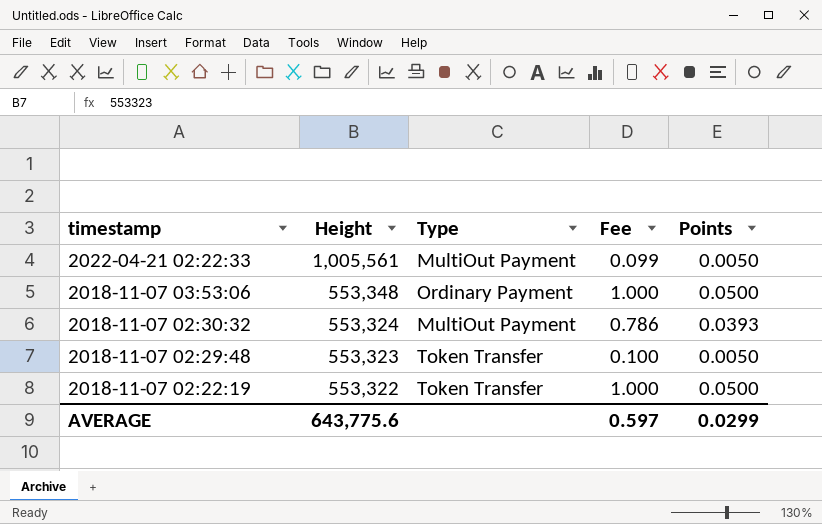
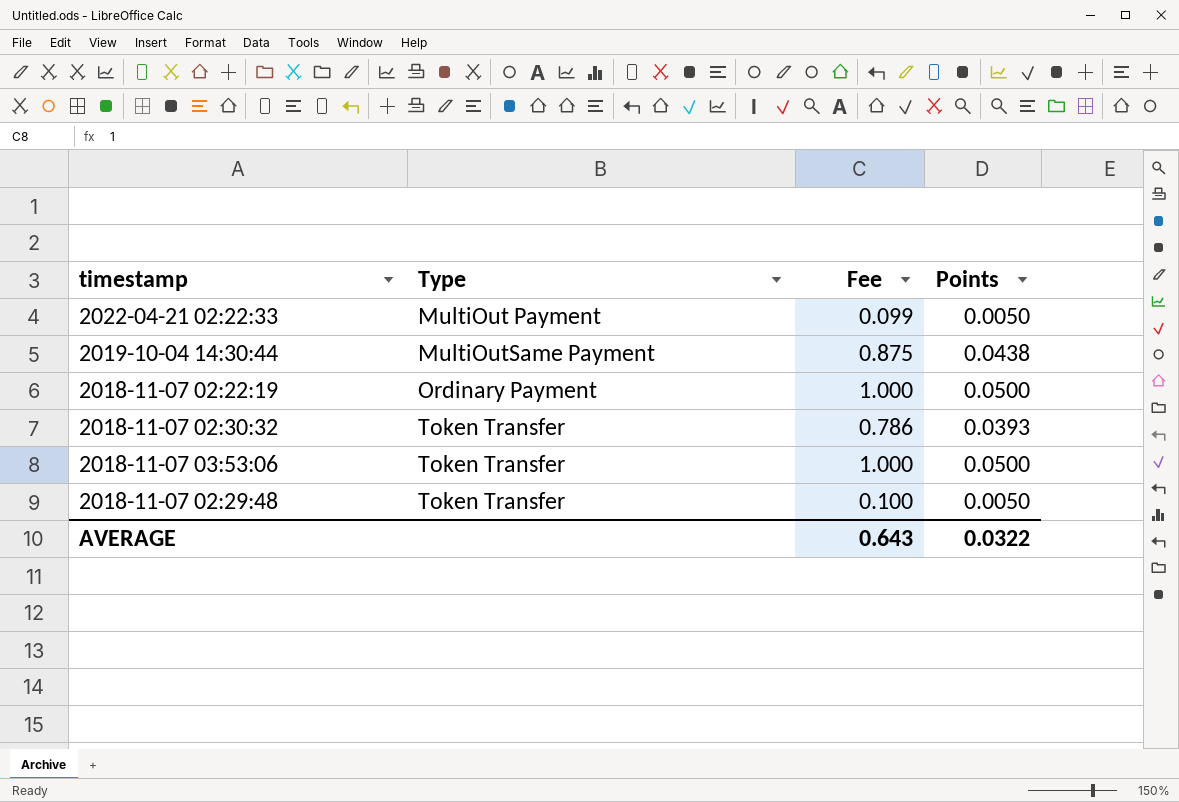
row order: timestamp descending -> Type ascending
column Height | position: 2 -> none
row 2019-10-04 14:30:44: none -> MultiOutSame Payment | 0.875 | 0.0438
2018-11-07 02:22:19 | Type: Token Transfer -> Ordinary Payment
2018-11-07 02:30:32 | Type: MultiOut Payment -> Token Transfer
2018-11-07 03:53:06 | Type: Ordinary Payment -> Token Transfer
AVERAGE | Fee: 0.597 -> 0.643
AVERAGE | Points: 0.0299 -> 0.0322

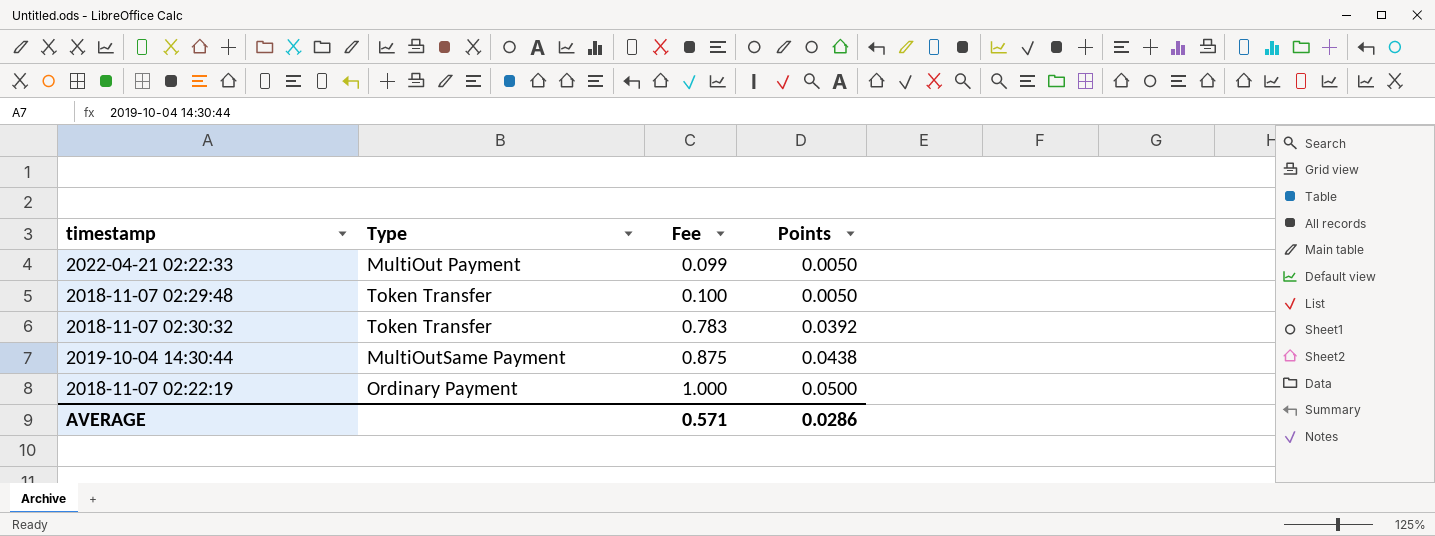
row order: Type ascending -> Fee ascending
row 2018-11-07 03:53:06: Token Transfer | 1.000 | 0.0500 -> none
2018-11-07 02:30:32 | Fee: 0.786 -> 0.783
2018-11-07 02:30:32 | Points: 0.0393 -> 0.0392
AVERAGE | Fee: 0.643 -> 0.571
AVERAGE | Points: 0.0322 -> 0.0286

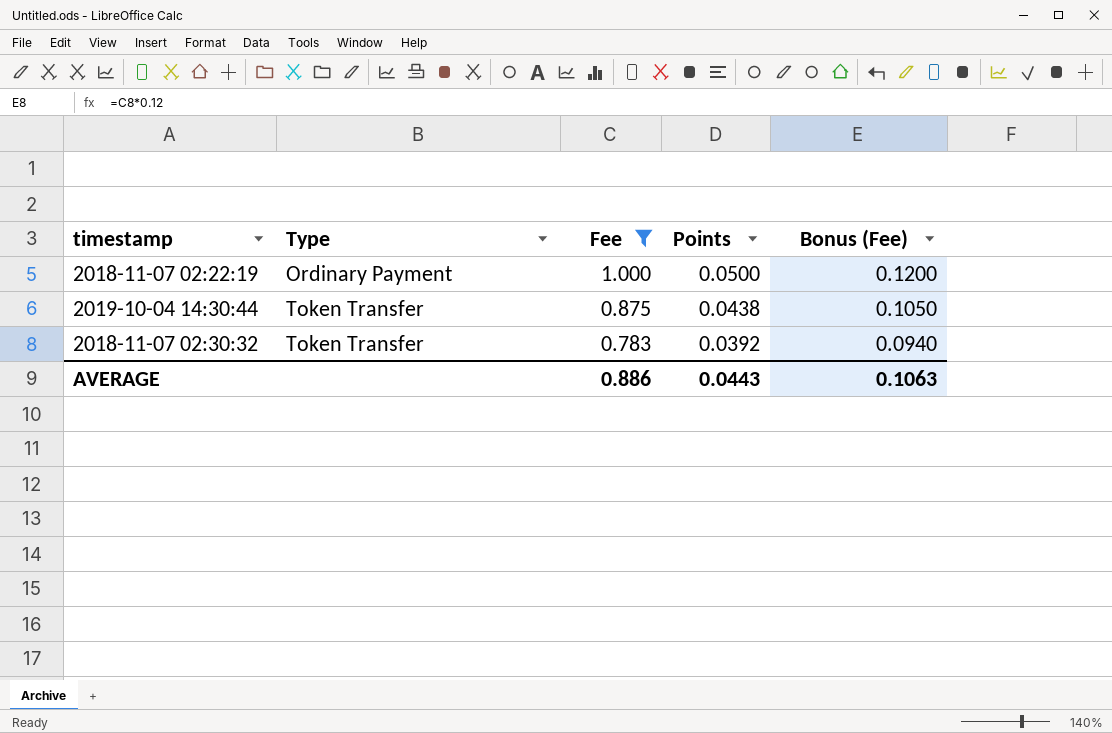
filter: none -> Fee >= 0.783
row order: Fee ascending -> Type ascending
column Bonus (Fee) | formula: none -> [Fee] * 0.12
2019-10-04 14:30:44 | Type: MultiOutSame Payment -> Token Transfer
AVERAGE | Fee: 0.571 -> 0.886
AVERAGE | Points: 0.0286 -> 0.0443

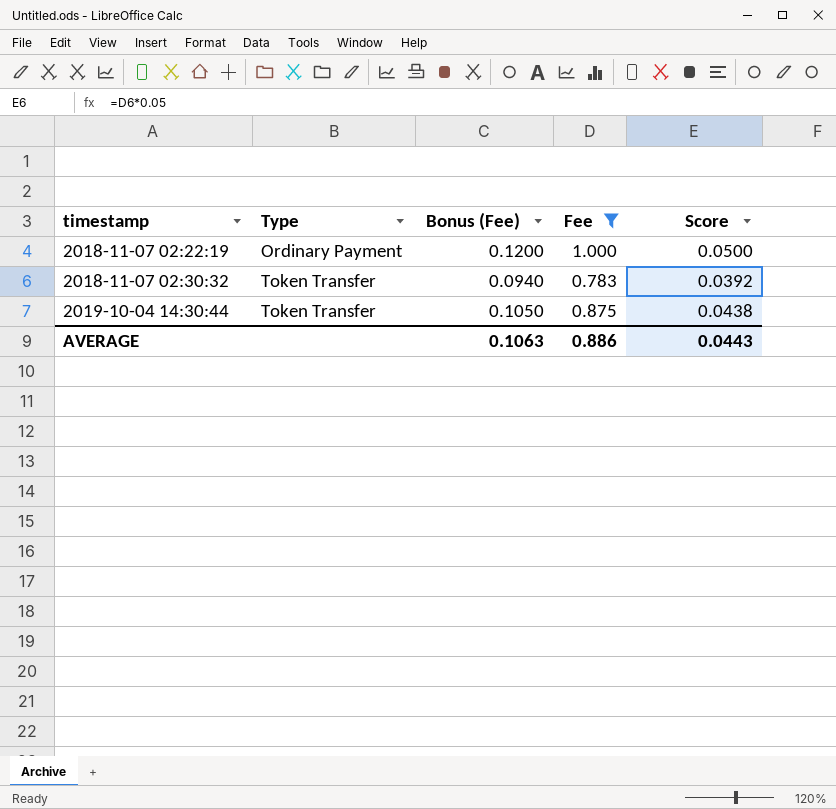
row order: Type ascending -> timestamp ascending
column Bonus (Fee) | position: 5 -> 3
column name: Points -> Score

